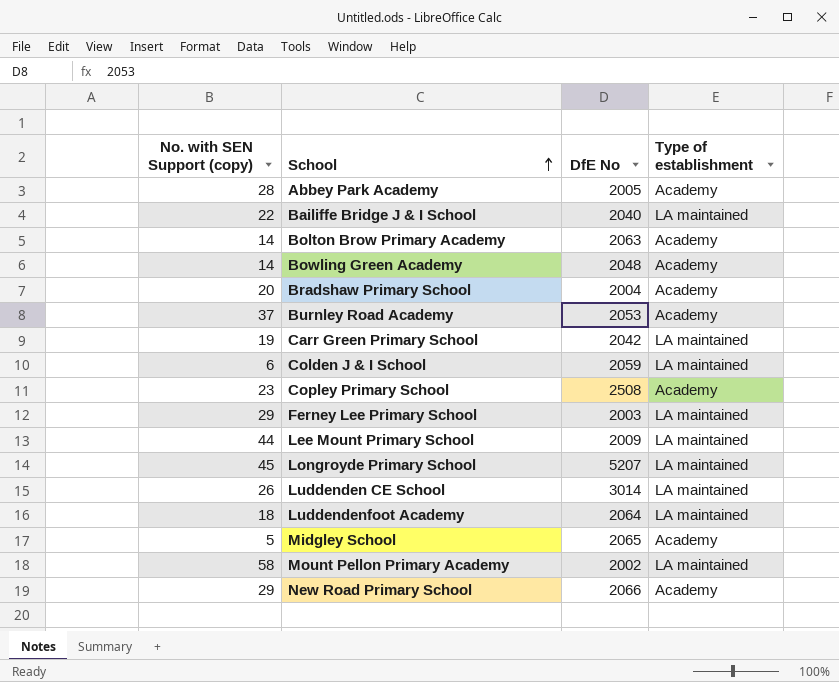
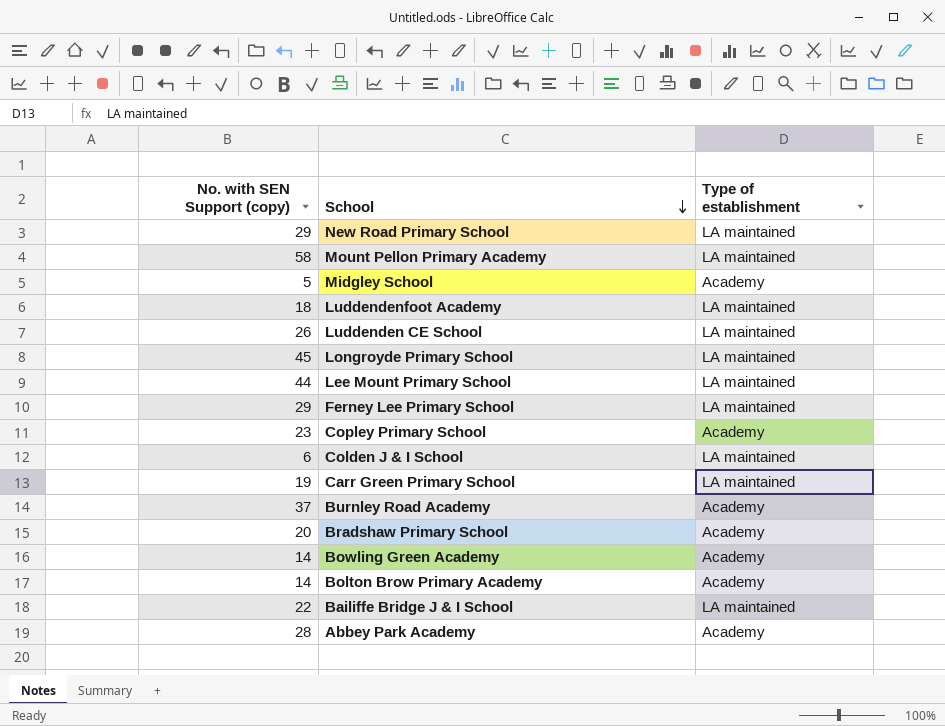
row order: School ascending -> School descending
column DfE No | position: 3 -> none
New Road Primary School | Type of establishment: Academy -> LA maintained

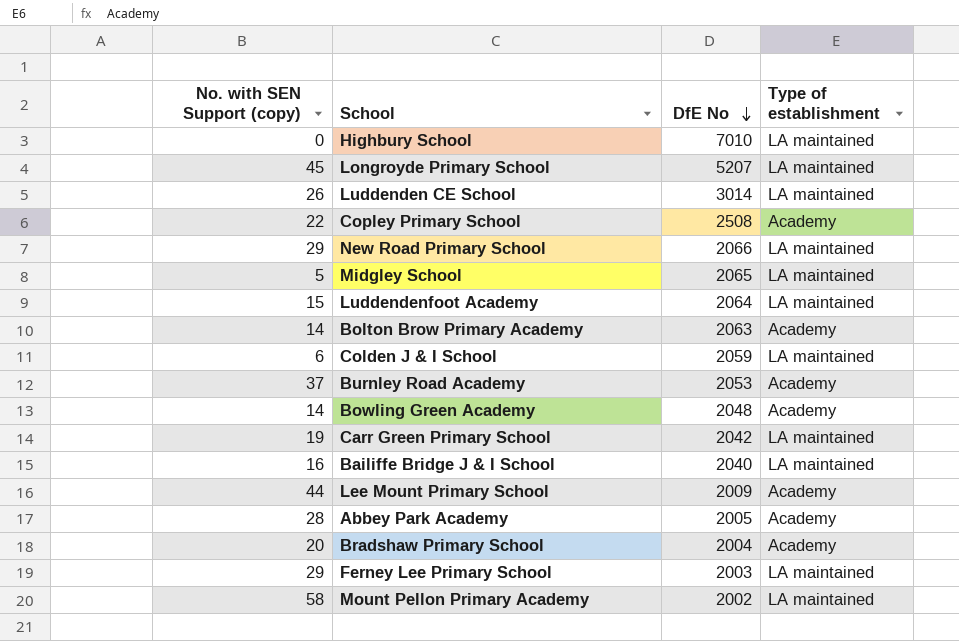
row order: School descending -> DfE No descending
column DfE No | position: none -> 3
row Highbury School: none -> 0 | 7010 | LA maintained
Copley Primary School | No. with SEN Support (copy): 23 -> 22
Midgley School | Type of establishment: Academy -> LA maintained
Luddendenfoot Academy | No. with SEN Support (copy): 18 -> 15
Bailiffe Bridge J & I School | No. with SEN Support (copy): 22 -> 16
Lee Mount Primary School | Type of establishment: LA maintained -> Academy

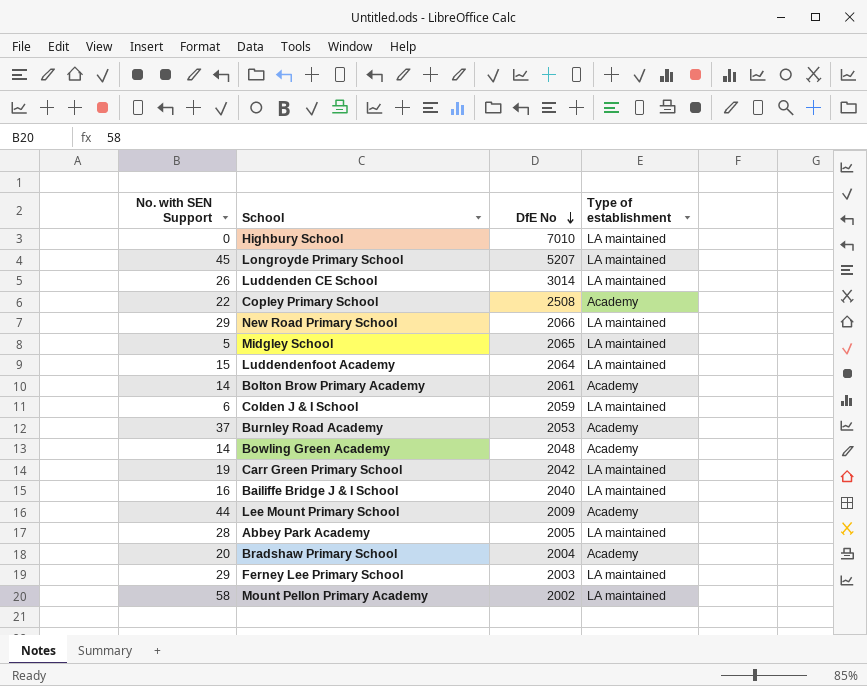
column name: No. with SEN Support (copy) -> No. with SEN Support
Bolton Brow Primary Academy | DfE No: 2063 -> 2061
Abbey Park Academy | Type of establishment: Academy -> LA maintained

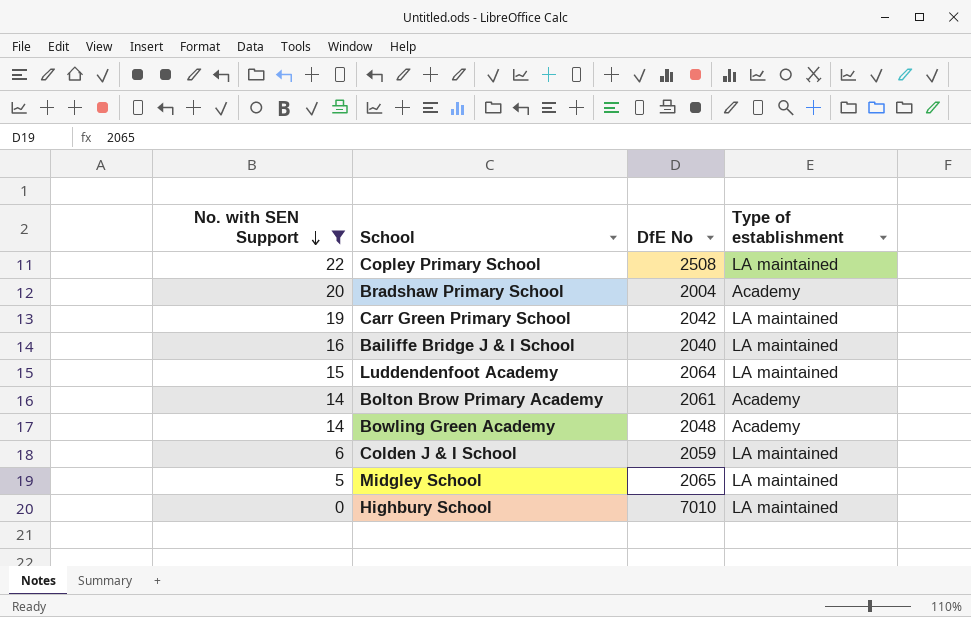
filter: none -> No. with SEN Support <= 22
row order: DfE No descending -> No. with SEN Support descending
Copley Primary School | Type of establishment: Academy -> LA maintained

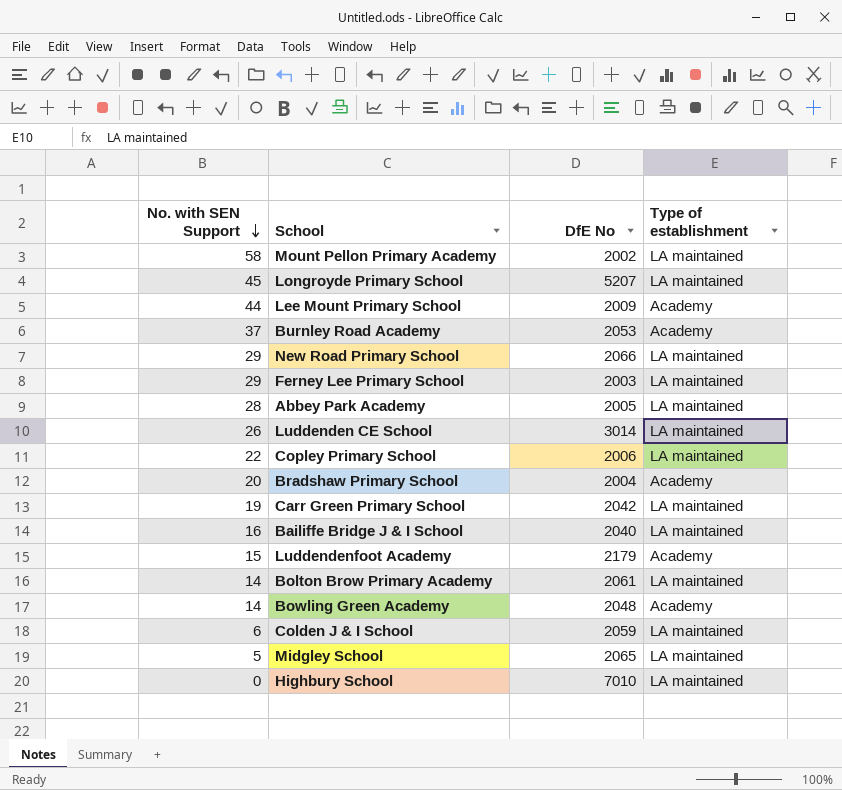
filter: No. with SEN Support <= 22 -> none
Copley Primary School | DfE No: 2508 -> 2006
Luddendenfoot Academy | DfE No: 2064 -> 2179
Luddendenfoot Academy | Type of establishment: LA maintained -> Academy
Bolton Brow Primary Academy | Type of establishment: Academy -> LA maintained

